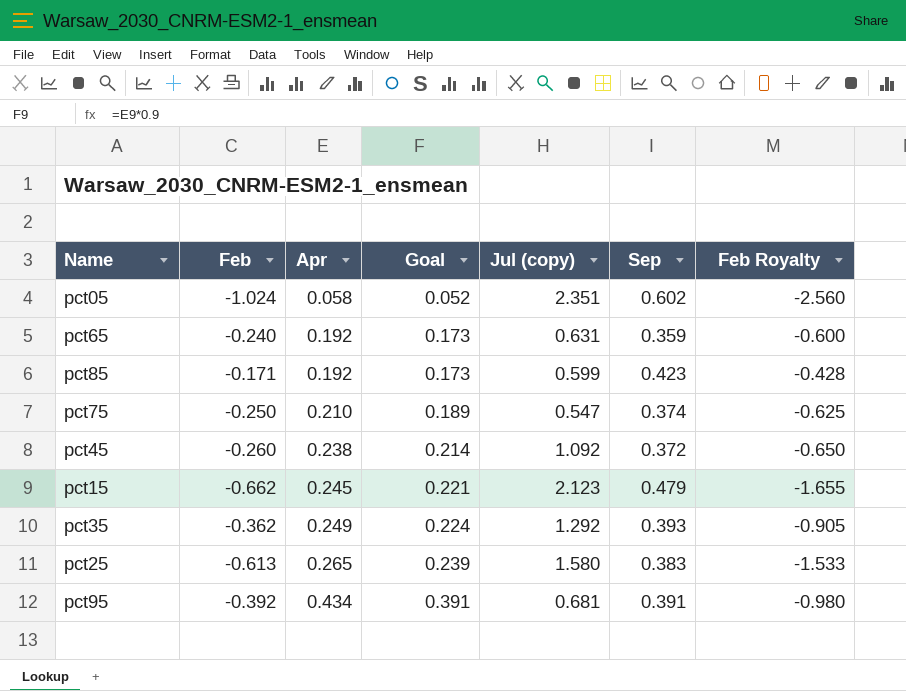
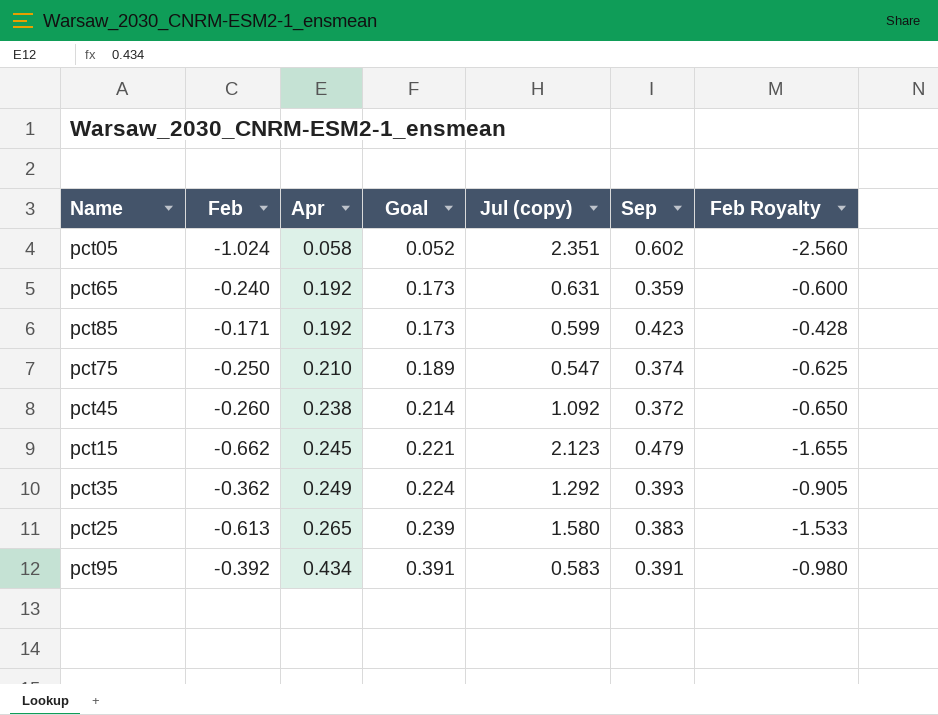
pct95 | Jul (copy): 0.681 -> 0.583

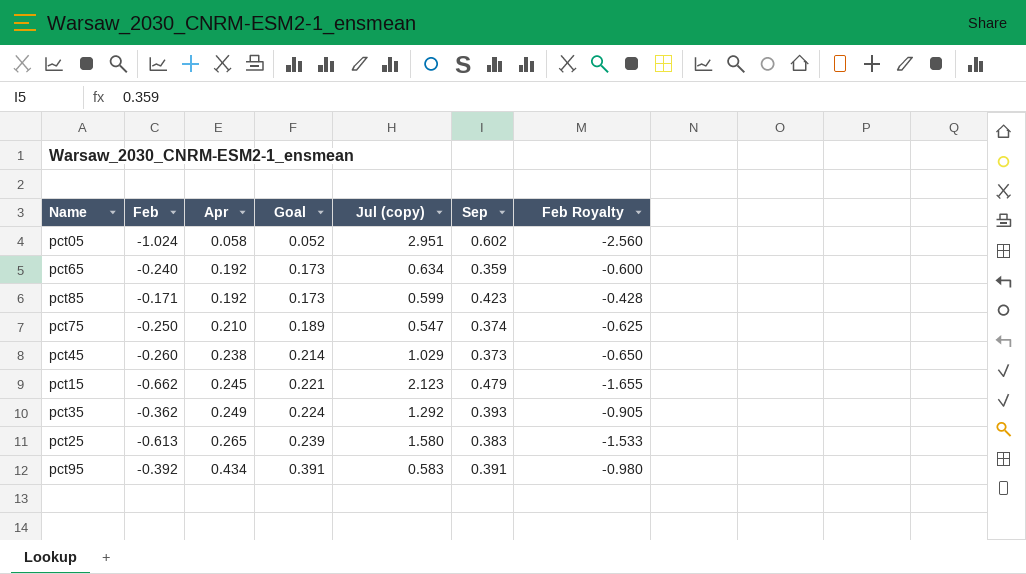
pct05 | Jul (copy): 2.351 -> 2.951
pct65 | Jul (copy): 0.631 -> 0.634
pct45 | Jul (copy): 1.092 -> 1.029
pct45 | Sep: 0.372 -> 0.373

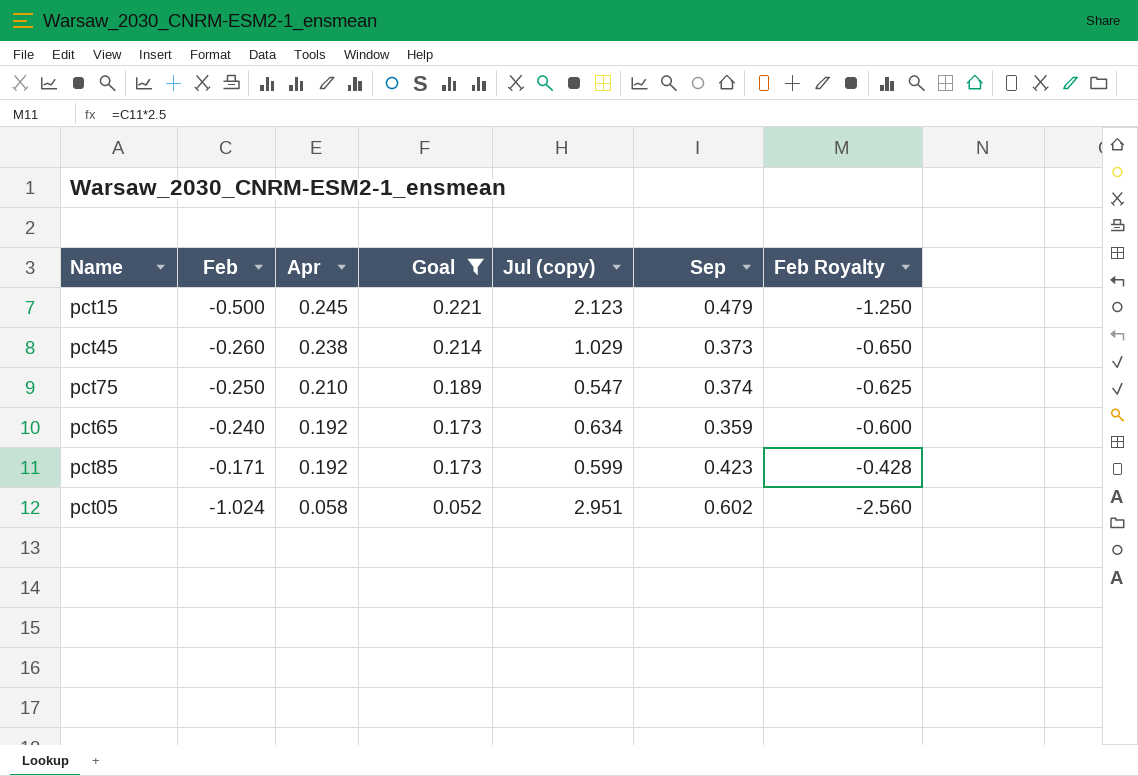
filter: none -> Goal <= 0.221
row order: Apr ascending -> Apr descending
pct15 | Feb: -0.662 -> -0.500
pct15 | Feb Royalty: -1.655 -> -1.250

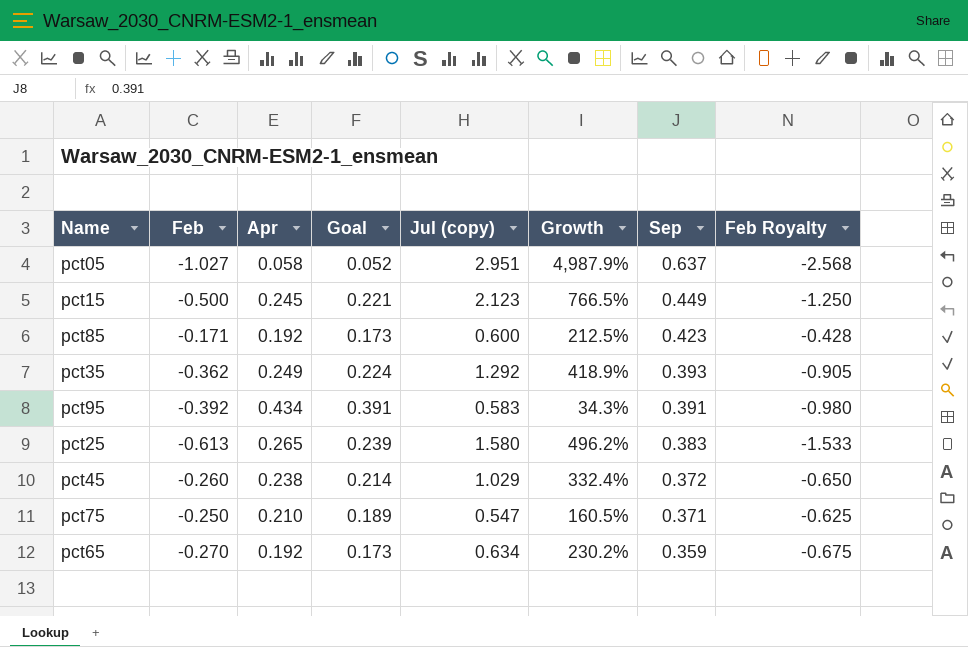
filter: Goal <= 0.221 -> none
row order: Apr descending -> Sep descending
column Growth | formula: none -> ([Jul (copy)] - [Apr]) / [Apr]
pct05 | Feb: -1.024 -> -1.027
pct05 | Sep: 0.602 -> 0.637
pct05 | Feb Royalty: -2.560 -> -2.568
pct15 | Sep: 0.479 -> 0.449
pct85 | Jul (copy): 0.599 -> 0.600
pct45 | Sep: 0.373 -> 0.372
pct75 | Sep: 0.374 -> 0.371
pct65 | Feb: -0.240 -> -0.270
pct65 | Feb Royalty: -0.600 -> -0.675

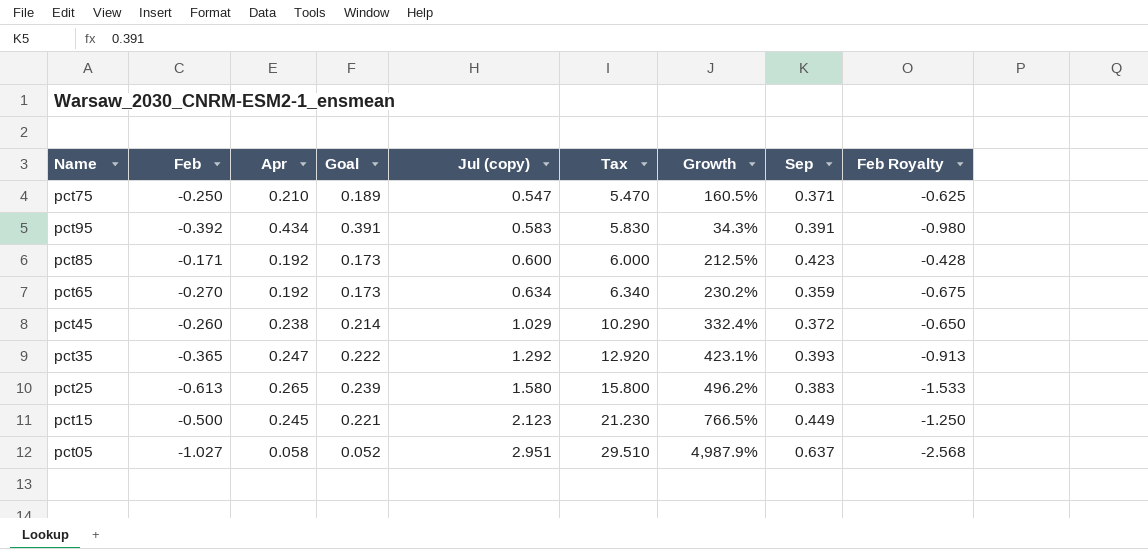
row order: Sep descending -> Jul (copy) ascending
column Tax | formula: none -> [Jul (copy)] * 10
pct35 | Feb: -0.362 -> -0.365
pct35 | Apr: 0.249 -> 0.247
pct35 | Goal: 0.224 -> 0.222
pct35 | Growth: 418.9% -> 423.1%
pct35 | Feb Royalty: -0.905 -> -0.913

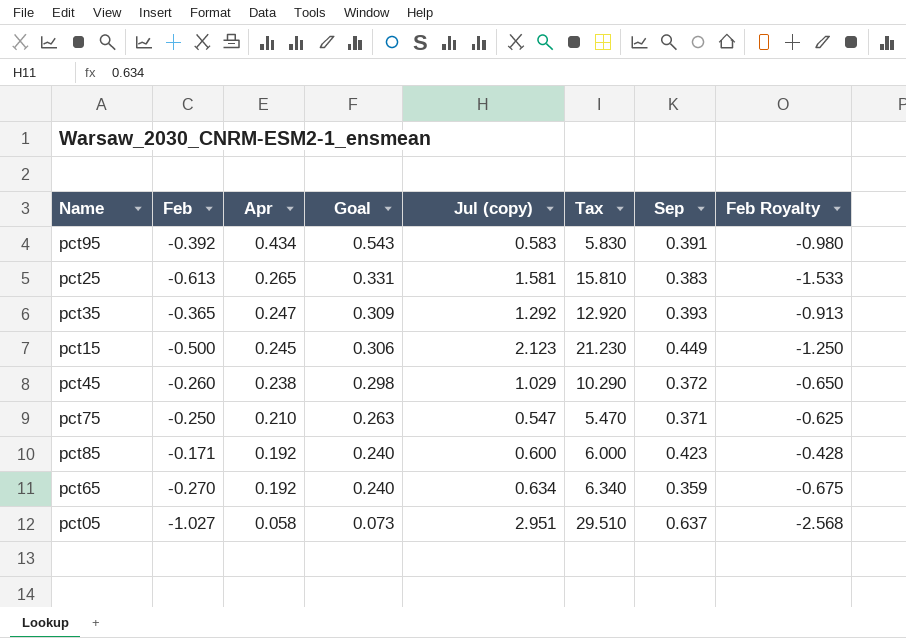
row order: Jul (copy) ascending -> Apr descending
column Growth | formula: ([Jul (copy)] - [Apr]) / [Apr] -> none
column Goal | formula: [Apr] * 0.9 -> [Apr] * 1.25
pct25 | Jul (copy): 1.580 -> 1.581
pct25 | Tax: 15.800 -> 15.810

